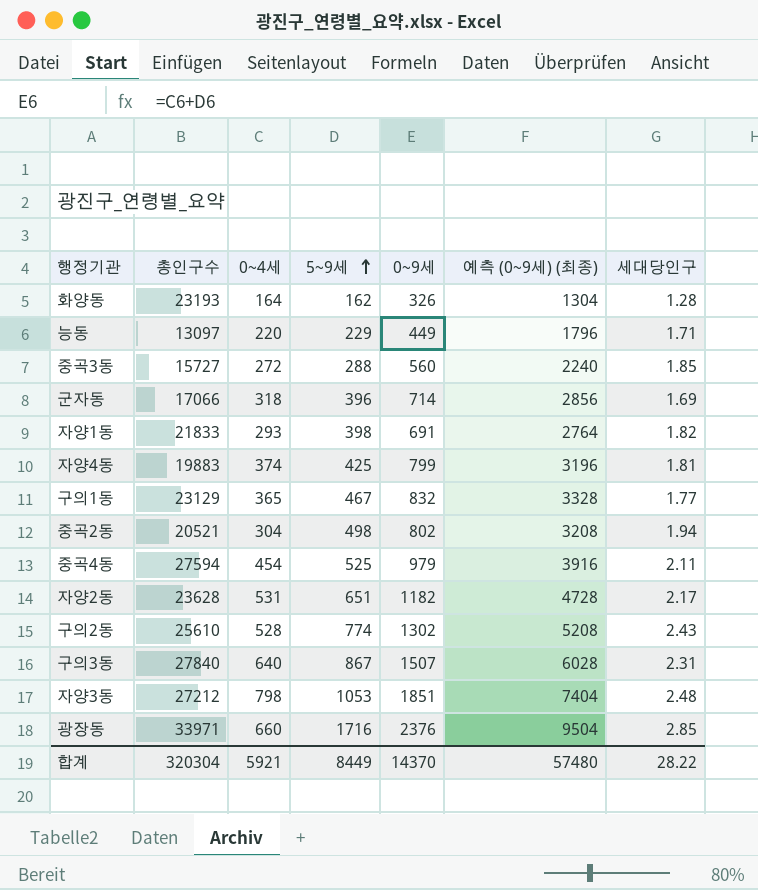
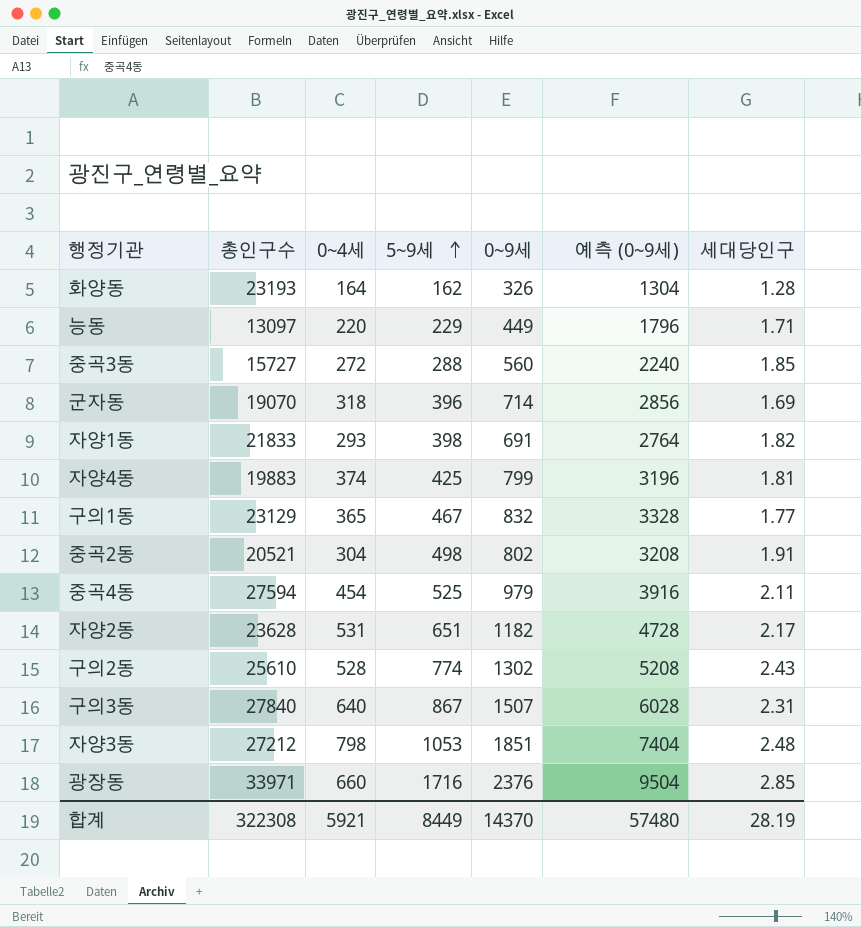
column name: 예측 (0~9세) (최종) -> 예측 (0~9세)
군자동 | 총인구수: 17066 -> 19070
중곡2동 | 세대당인구: 1.94 -> 1.91
합계 | 총인구수: 320304 -> 322308
합계 | 세대당인구: 28.22 -> 28.19

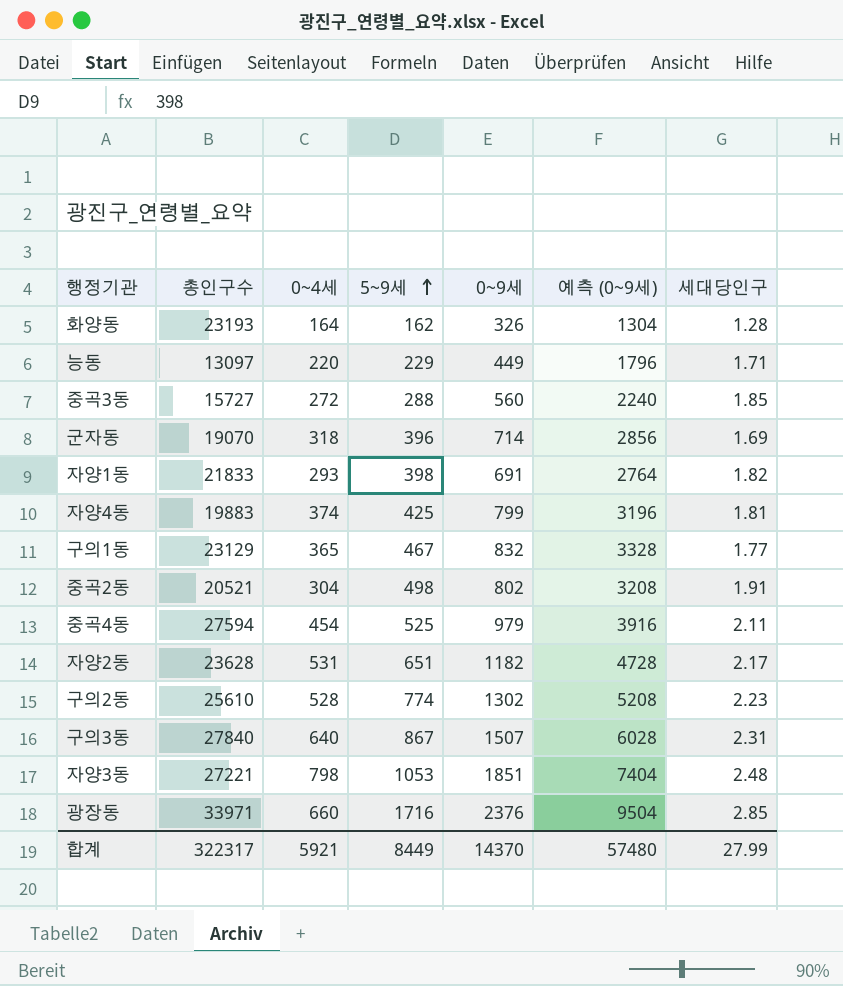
구의2동 | 세대당인구: 2.43 -> 2.23
자양3동 | 총인구수: 27212 -> 27221
합계 | 총인구수: 322308 -> 322317
합계 | 세대당인구: 28.19 -> 27.99

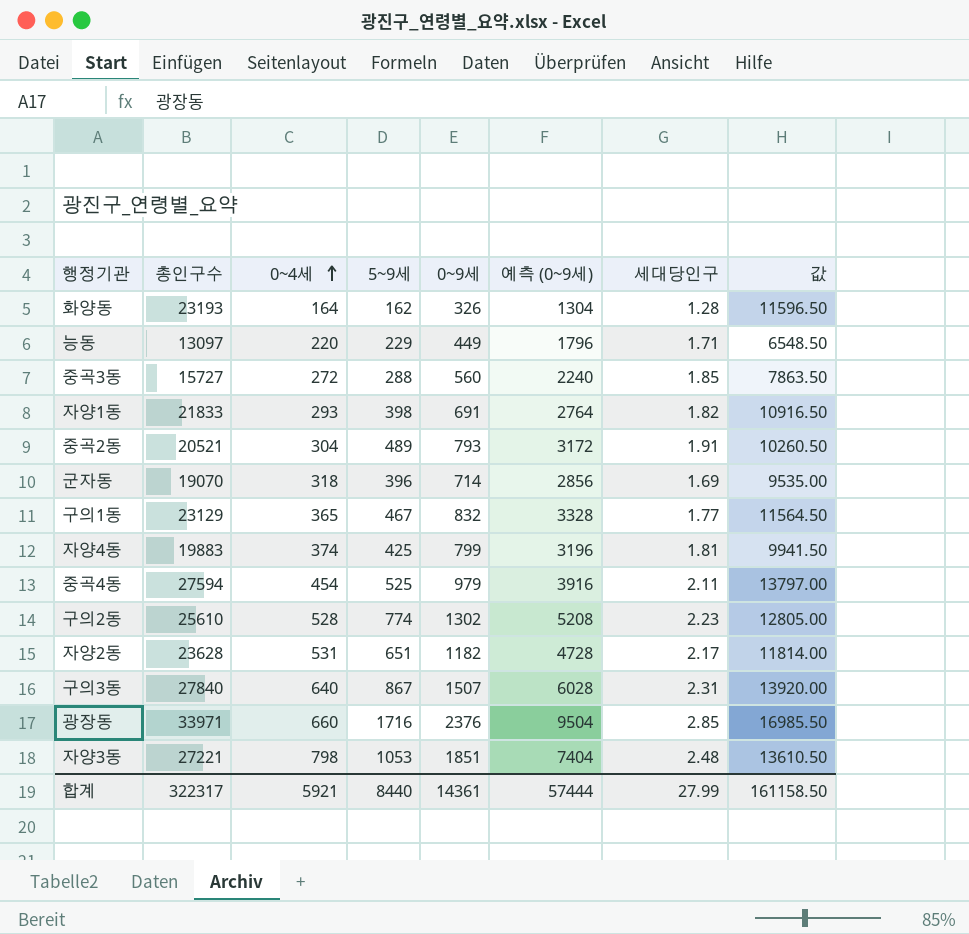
row order: 5~9세 ascending -> 0~4세 ascending
column 값 | formula: none -> [총인구수] * 0.5
중곡2동 | 5~9세: 498 -> 489
중곡2동 | 0~9세: 802 -> 793
중곡2동 | 예측 (0~9세): 3208 -> 3172
합계 | 5~9세: 8449 -> 8440
합계 | 0~9세: 14370 -> 14361
합계 | 예측 (0~9세): 57480 -> 57444

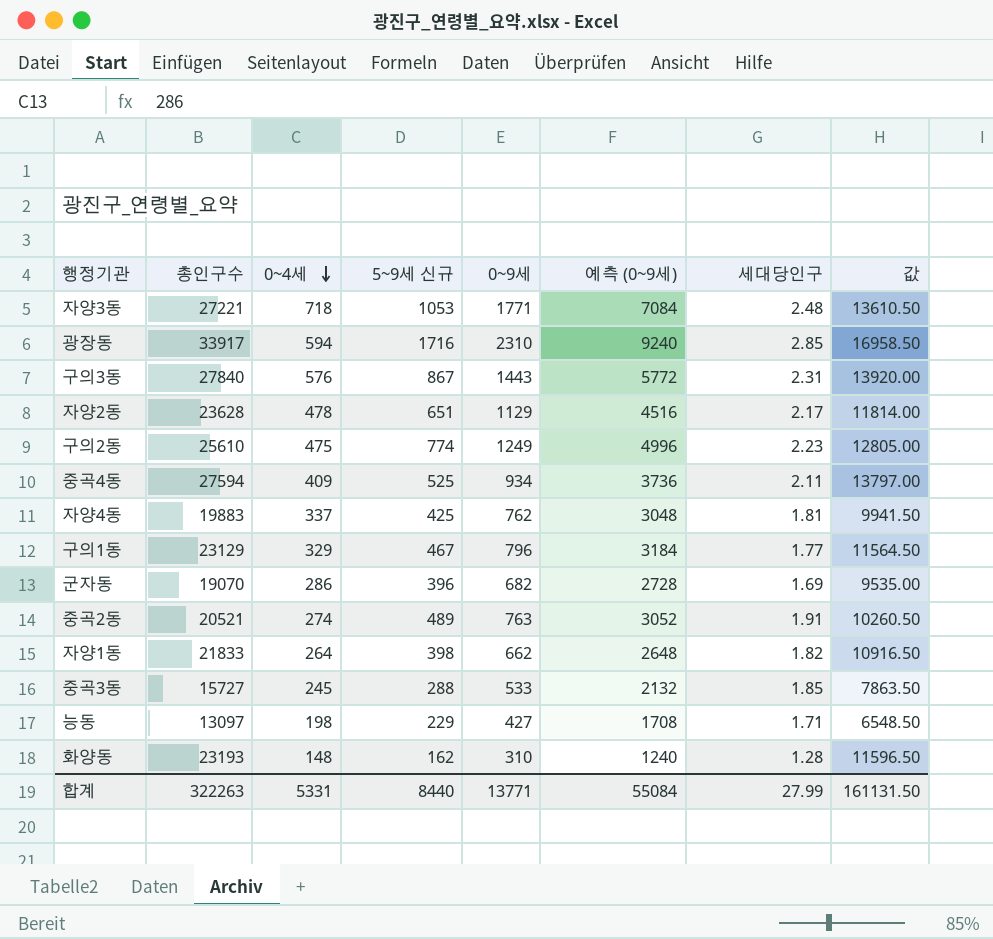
row order: 0~4세 ascending -> 0~4세 descending
column name: 5~9세 -> 5~9세 신규
자양3동 | 0~4세: 798 -> 718
자양3동 | 0~9세: 1851 -> 1771
자양3동 | 예측 (0~9세): 7404 -> 7084
광장동 | 총인구수: 33971 -> 33917
광장동 | 0~4세: 660 -> 594
광장동 | 0~9세: 2376 -> 2310
광장동 | 예측 (0~9세): 9504 -> 9240
광장동 | 값: 16985.50 -> 16958.50
구의3동 | 0~4세: 640 -> 576
구의3동 | 0~9세: 1507 -> 1443
구의3동 | 예측 (0~9세): 6028 -> 5772
자양2동 | 0~4세: 531 -> 478
자양2동 | 0~9세: 1182 -> 1129
자양2동 | 예측 (0~9세): 4728 -> 4516
구의2동 | 0~4세: 528 -> 475
구의2동 | 0~9세: 1302 -> 1249
구의2동 | 예측 (0~9세): 5208 -> 4996
중곡4동 | 0~4세: 454 -> 409
중곡4동 | 0~9세: 979 -> 934
중곡4동 | 예측 (0~9세): 3916 -> 3736
자양4동 | 0~4세: 374 -> 337
자양4동 | 0~9세: 799 -> 762
자양4동 | 예측 (0~9세): 3196 -> 3048
구의1동 | 0~4세: 365 -> 329
구의1동 | 0~9세: 832 -> 796
구의1동 | 예측 (0~9세): 3328 -> 3184
군자동 | 0~4세: 318 -> 286
군자동 | 0~9세: 714 -> 682
군자동 | 예측 (0~9세): 2856 -> 2728
중곡2동 | 0~4세: 304 -> 274
중곡2동 | 0~9세: 793 -> 763
중곡2동 | 예측 (0~9세): 3172 -> 3052
자양1동 | 0~4세: 293 -> 264
자양1동 | 0~9세: 691 -> 662
자양1동 | 예측 (0~9세): 2764 -> 2648
중곡3동 | 0~4세: 272 -> 245
중곡3동 | 0~9세: 560 -> 533
중곡3동 | 예측 (0~9세): 2240 -> 2132
능동 | 0~4세: 220 -> 198
능동 | 0~9세: 449 -> 427
능동 | 예측 (0~9세): 1796 -> 1708
화양동 | 0~4세: 164 -> 148
화양동 | 0~9세: 326 -> 310
화양동 | 예측 (0~9세): 1304 -> 1240
합계 | 총인구수: 322317 -> 322263
합계 | 0~4세: 5921 -> 5331
합계 | 0~9세: 14361 -> 13771
합계 | 예측 (0~9세): 57444 -> 55084
합계 | 값: 161158.50 -> 161131.50

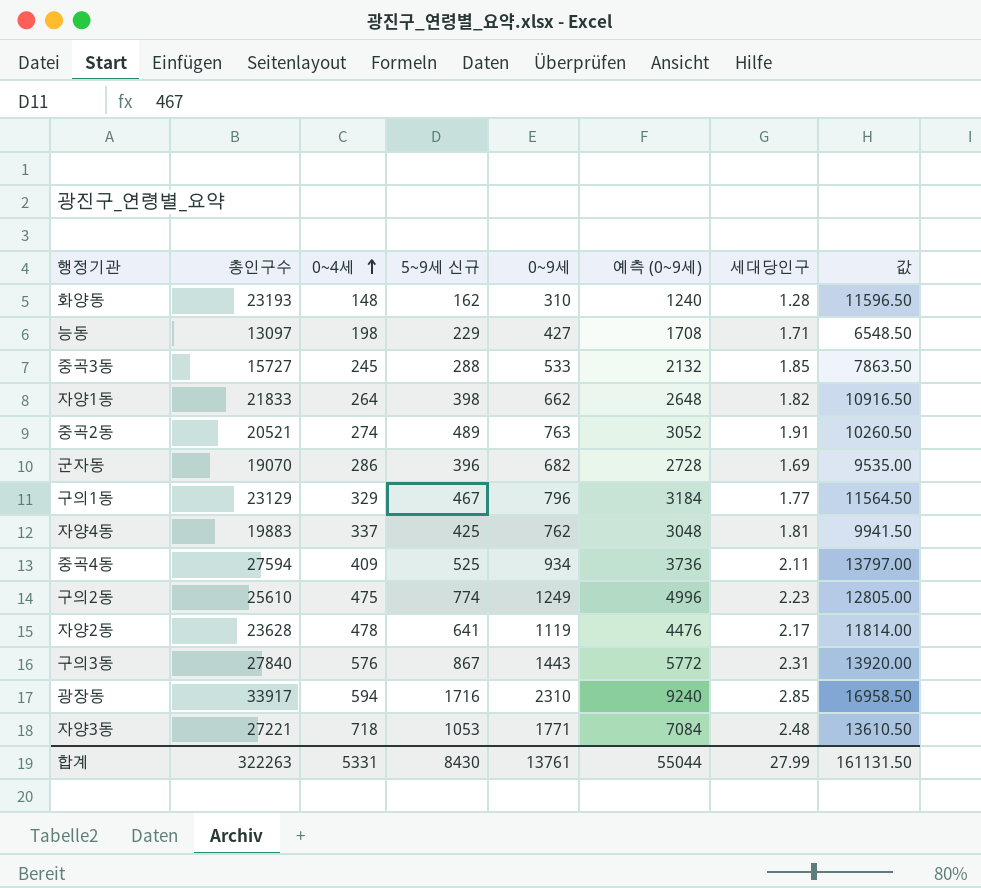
row order: 0~4세 descending -> 0~4세 ascending
자양2동 | 5~9세 신규: 651 -> 641
자양2동 | 0~9세: 1129 -> 1119
자양2동 | 예측 (0~9세): 4516 -> 4476
합계 | 5~9세 신규: 8440 -> 8430
합계 | 0~9세: 13771 -> 13761
합계 | 예측 (0~9세): 55084 -> 55044

